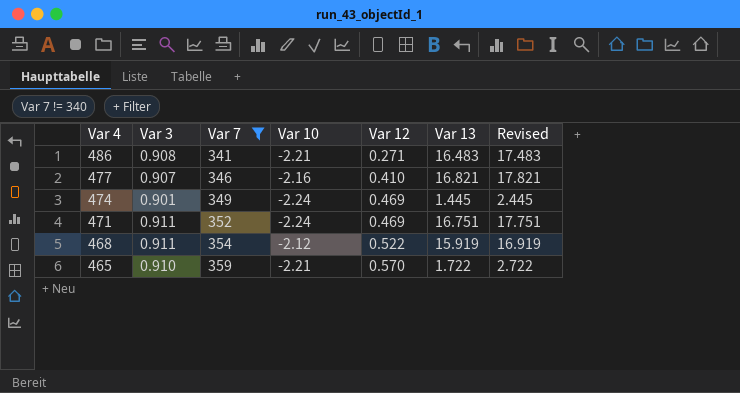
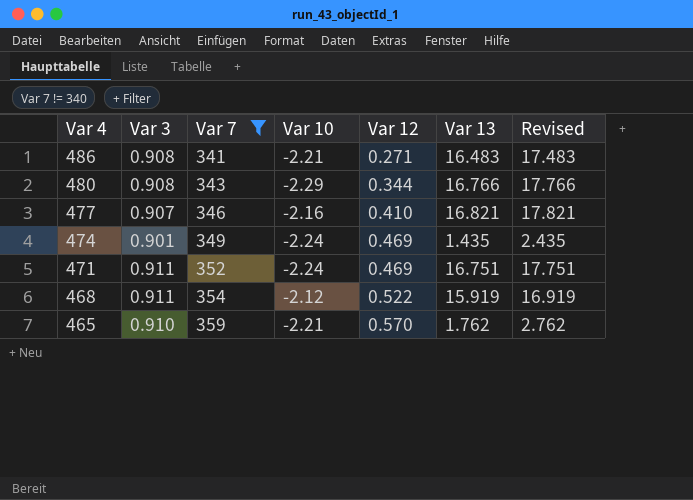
row 480: none -> 0.908 | 343 | -2.29 | 0.344 | 16.766 | 17.766
474 | Var 13: 1.445 -> 1.435
474 | Revised: 2.445 -> 2.435
465 | Var 13: 1.722 -> 1.762
465 | Revised: 2.722 -> 2.762

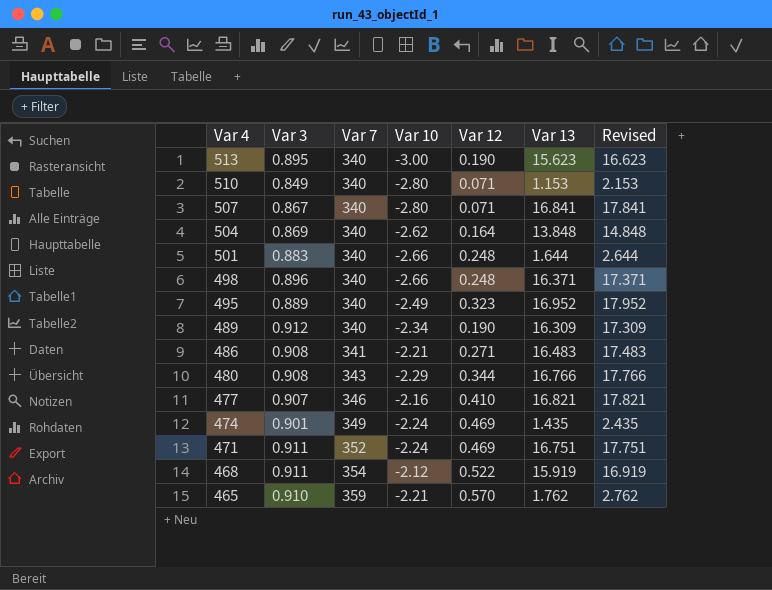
filter: Var 7 != 340 -> none

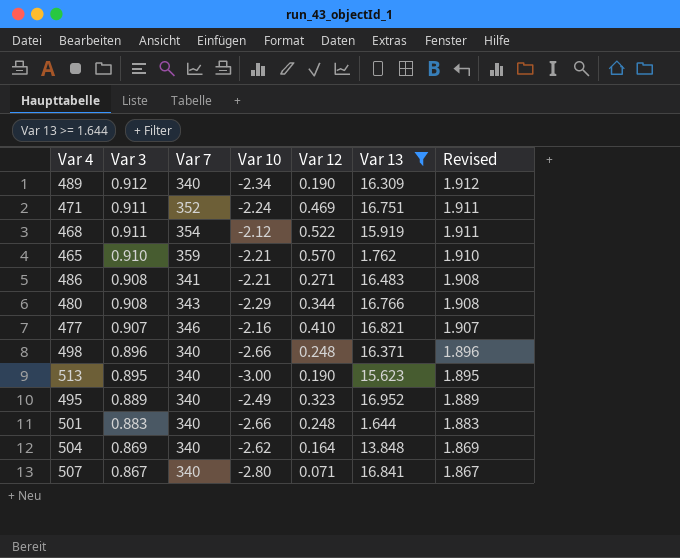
filter: none -> Var 13 >= 1.644
row order: Var 4 descending -> Var 3 descending
column Revised | formula: [Var 13] + 1 -> [Var 3] + 1

